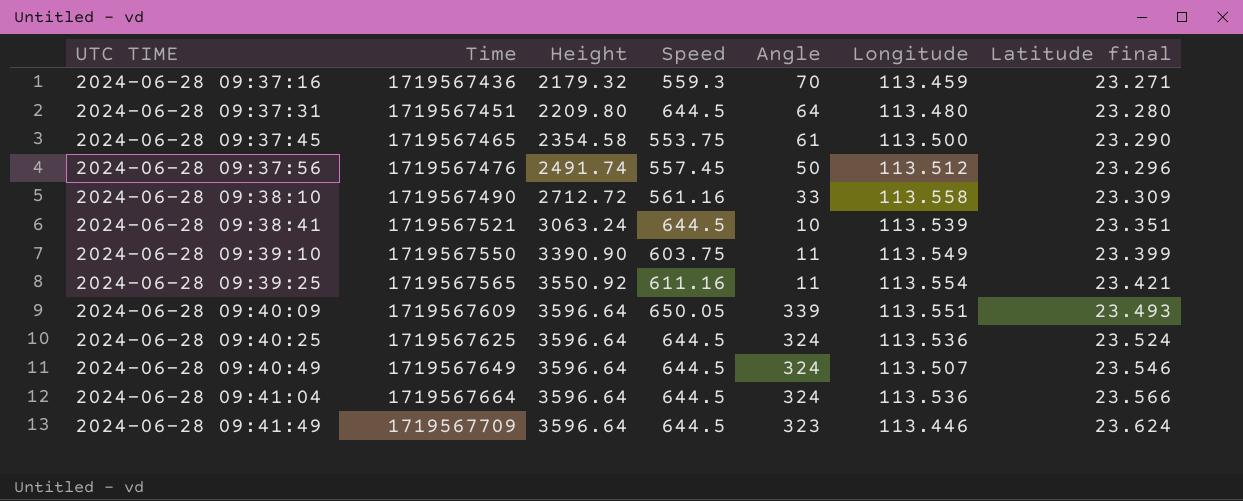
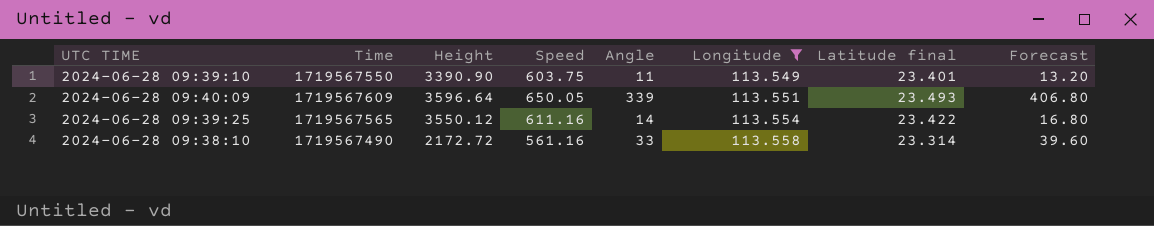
filter: none -> Longitude >= 113.549
row order: UTC TIME ascending -> Longitude ascending
column Forecast | formula: none -> [Angle] * 1.2
2024-06-28 09:39:10 | Latitude final: 23.399 -> 23.401
2024-06-28 09:39:25 | Height: 3550.92 -> 3550.12
2024-06-28 09:39:25 | Angle: 11 -> 14
2024-06-28 09:39:25 | Latitude final: 23.421 -> 23.422
2024-06-28 09:38:10 | Height: 2712.72 -> 2172.72
2024-06-28 09:38:10 | Latitude final: 23.309 -> 23.314

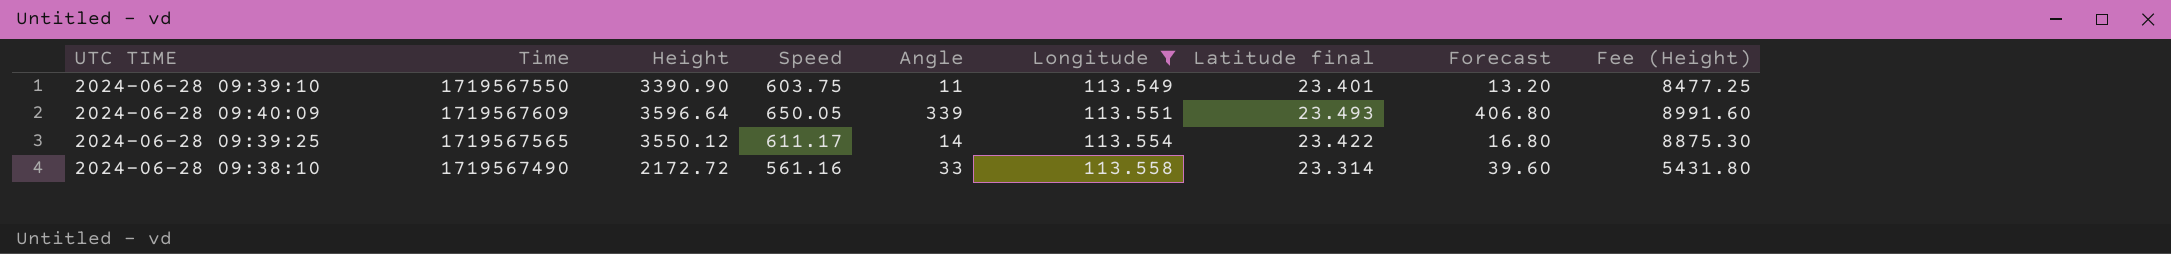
column Fee (Height) | formula: none -> [Height] * 2.5
2024-06-28 09:39:25 | Speed: 611.16 -> 611.17

